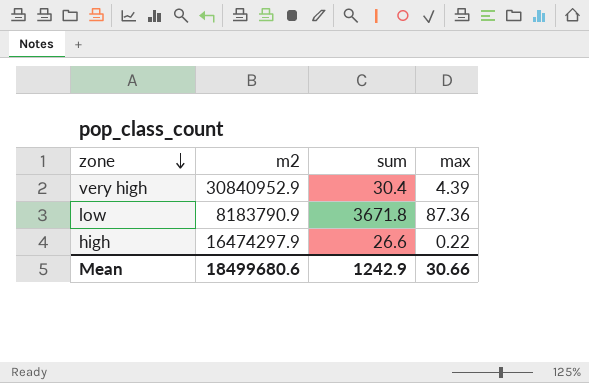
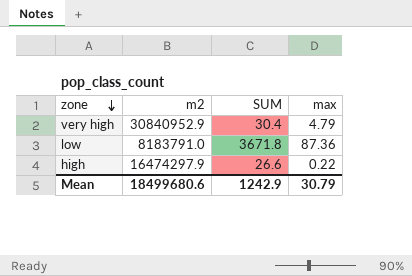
column name: sum -> SUM
very high | max: 4.39 -> 4.79
low | m2: 8183790.9 -> 8183791.0
Mean | max: 30.66 -> 30.79

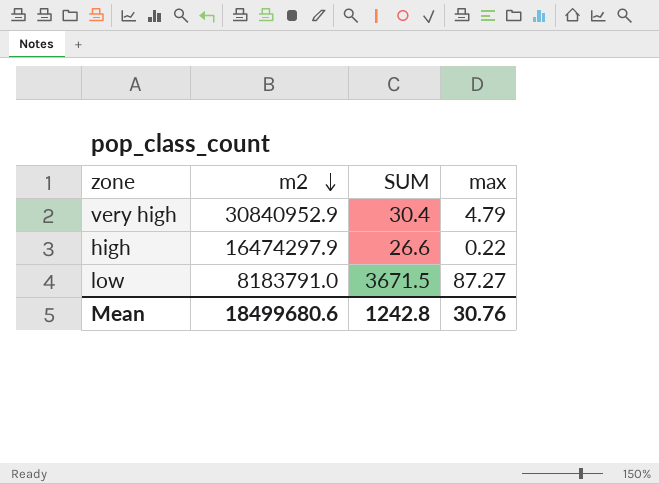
row order: zone descending -> m2 descending
low | SUM: 3671.8 -> 3671.5
low | max: 87.36 -> 87.27
Mean | SUM: 1242.9 -> 1242.8
Mean | max: 30.79 -> 30.76

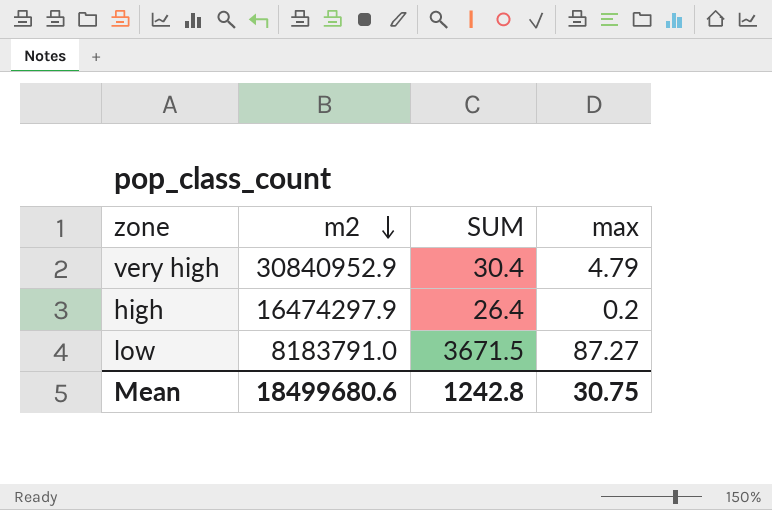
high | SUM: 26.6 -> 26.4
high | max: 0.22 -> 0.2
Mean | max: 30.76 -> 30.75

